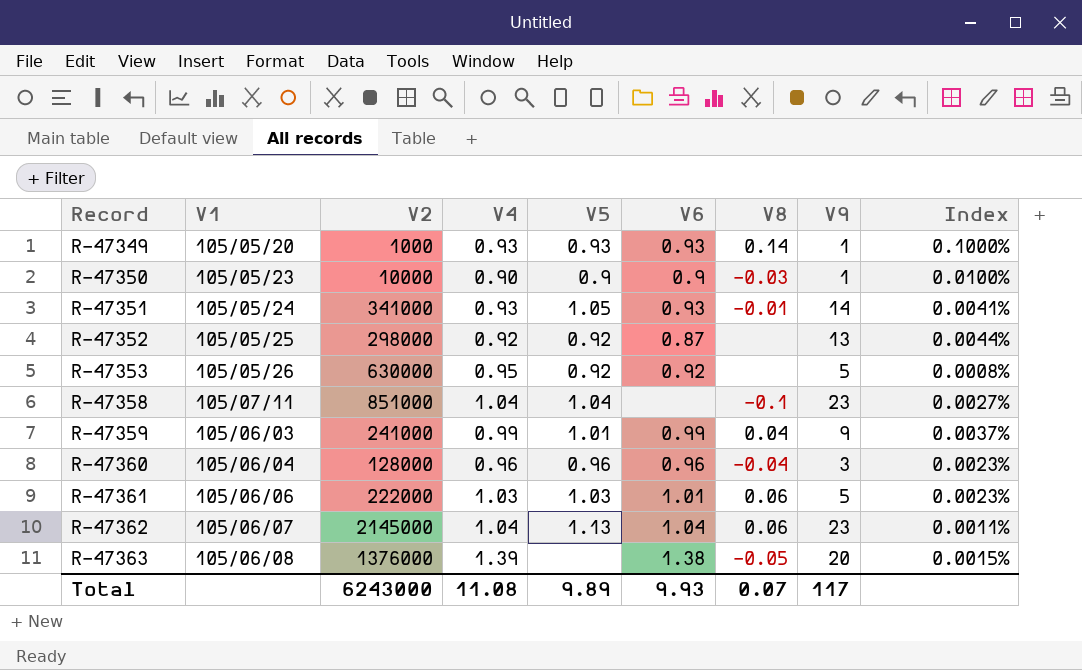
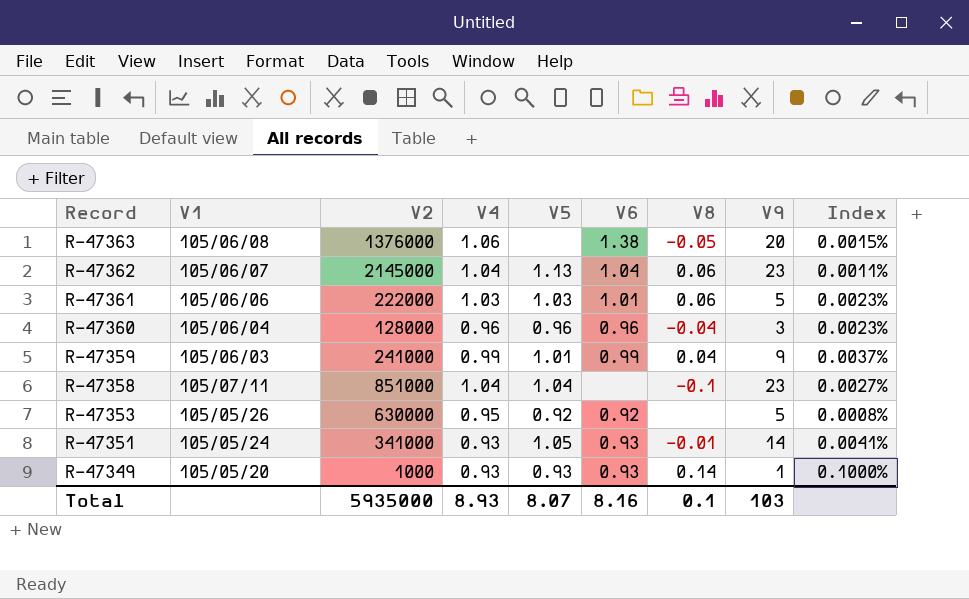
row order: Record ascending -> Record descending
row R-47350: 105/05/23 | 10000 | 0.90 | 0.9 | 0.9 | -0.03 | 1 | 0.0100% -> none
row R-47352: 105/05/25 | 298000 | 0.92 | 0.92 | 0.87 | none | 13 | 0.0044% -> none
R-47363 | V4: 1.39 -> 1.06
Total | V2: 6243000 -> 5935000
Total | V4: 11.08 -> 8.93
Total | V5: 9.89 -> 8.07
Total | V6: 9.93 -> 8.16
Total | V8: 0.07 -> 0.1
Total | V9: 117 -> 103

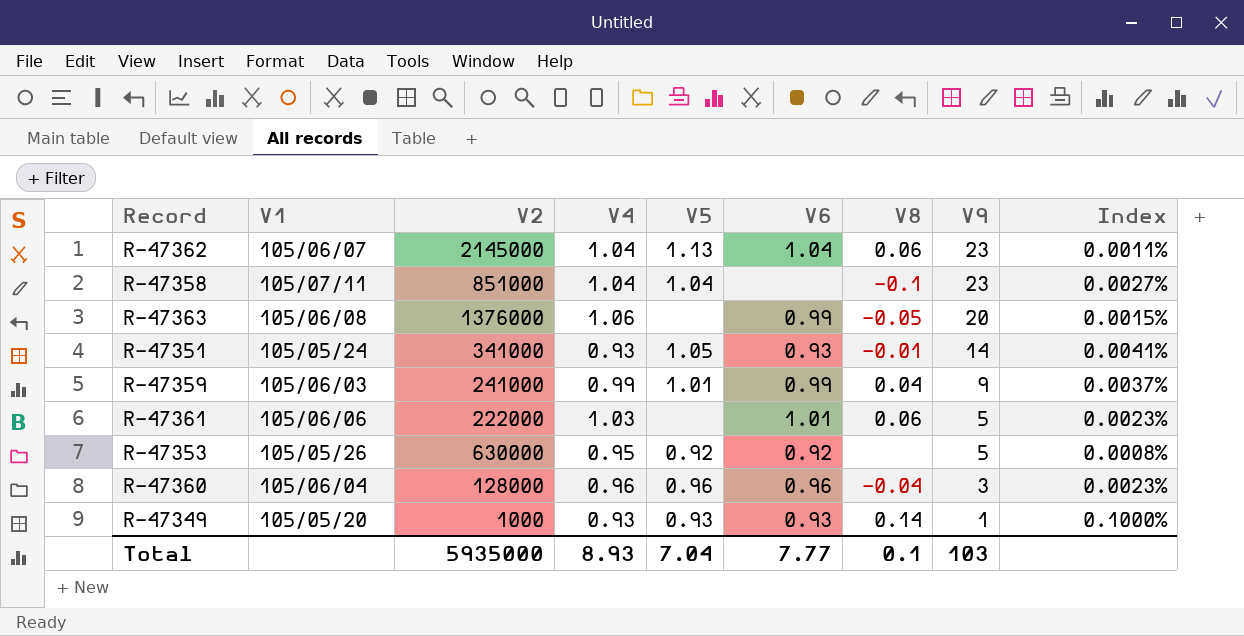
row order: Record descending -> V9 descending
R-47363 | V6: 1.38 -> 0.99
R-47361 | V5: 1.03 -> none
Total | V5: 8.07 -> 7.04
Total | V6: 8.16 -> 7.77

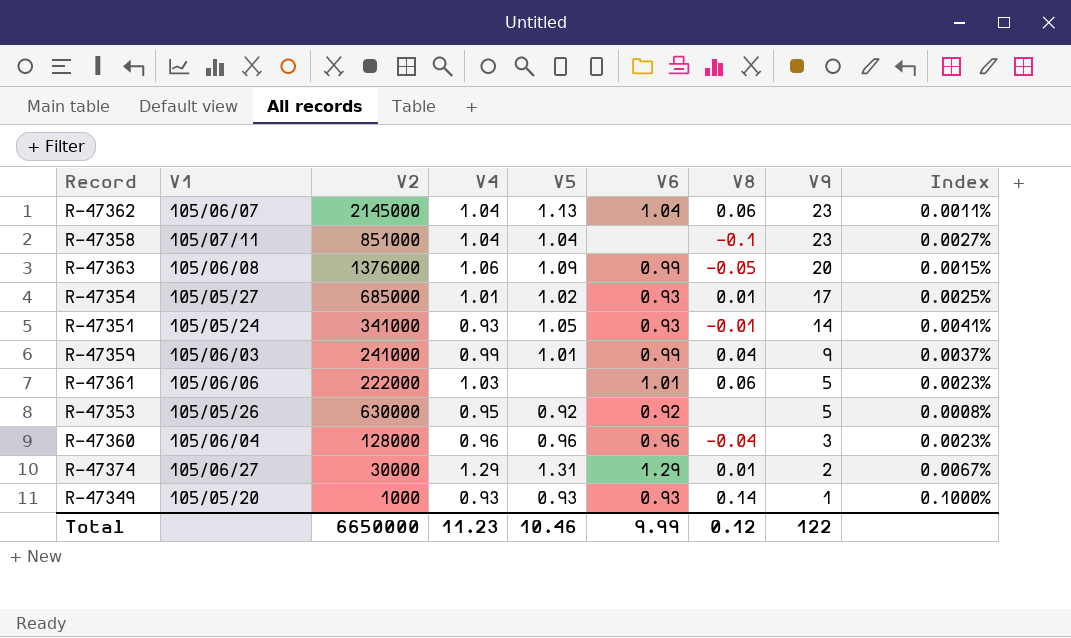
R-47363 | V5: none -> 1.09
row R-47354: none -> 105/05/27 | 685000 | 1.01 | 1.02 | 0.93 | 0.01 | 17 | 0.0025%
row R-47374: none -> 105/06/27 | 30000 | 1.29 | 1.31 | 1.29 | 0.01 | 2 | 0.0067%
Total | V2: 5935000 -> 6650000
Total | V4: 8.93 -> 11.23
Total | V5: 7.04 -> 10.46
Total | V6: 7.77 -> 9.99
Total | V8: 0.1 -> 0.12
Total | V9: 103 -> 122

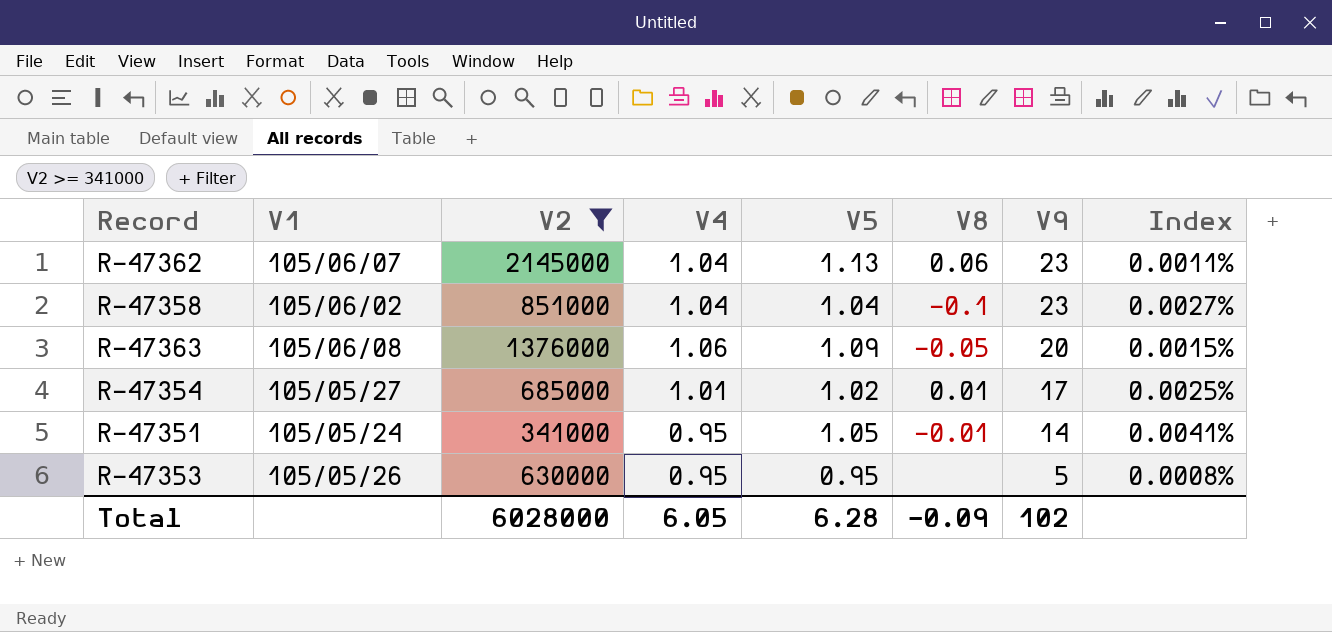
filter: none -> V2 >= 341000
column V6 | position: 6 -> none
R-47358 | V1: 105/07/11 -> 105/06/02
R-47351 | V4: 0.93 -> 0.95
R-47353 | V5: 0.92 -> 0.95
Total | V2: 6650000 -> 6028000
Total | V4: 11.23 -> 6.05
Total | V5: 10.46 -> 6.28
Total | V8: 0.12 -> -0.09
Total | V9: 122 -> 102

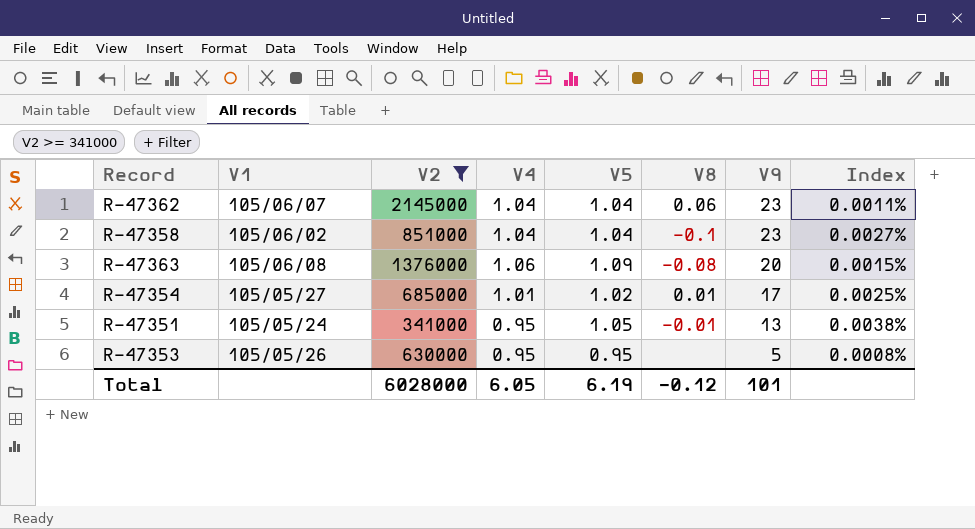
R-47362 | V5: 1.13 -> 1.04
R-47363 | V8: -0.05 -> -0.08
R-47351 | V9: 14 -> 13
R-47351 | Index: 0.0041% -> 0.0038%
Total | V5: 6.28 -> 6.19
Total | V8: -0.09 -> -0.12
Total | V9: 102 -> 101

